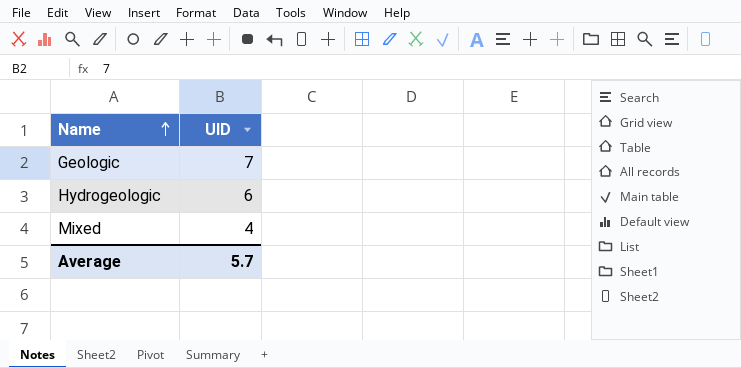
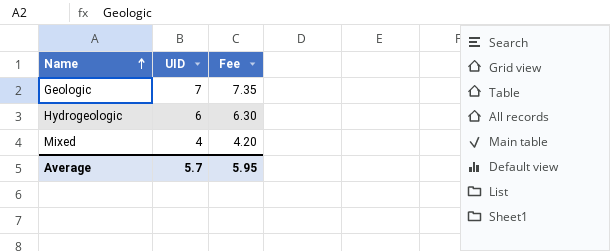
column Fee | formula: none -> [UID] * 1.05

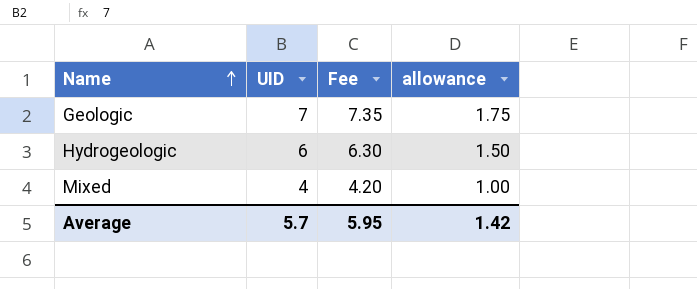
column allowance | formula: none -> [UID] * 0.25

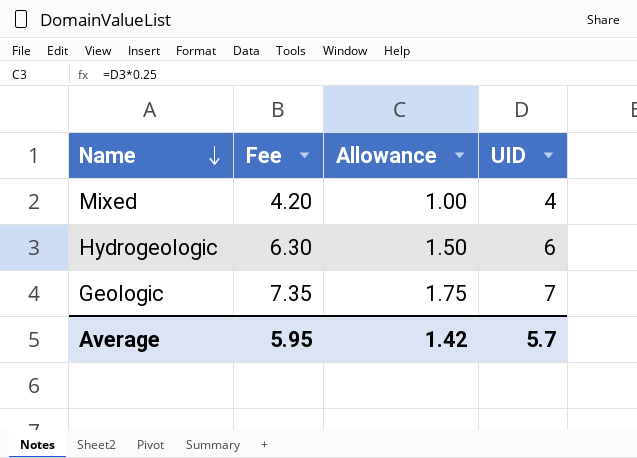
row order: Name ascending -> Name descending
column name: allowance -> Allowance
column UID | position: 2 -> 4

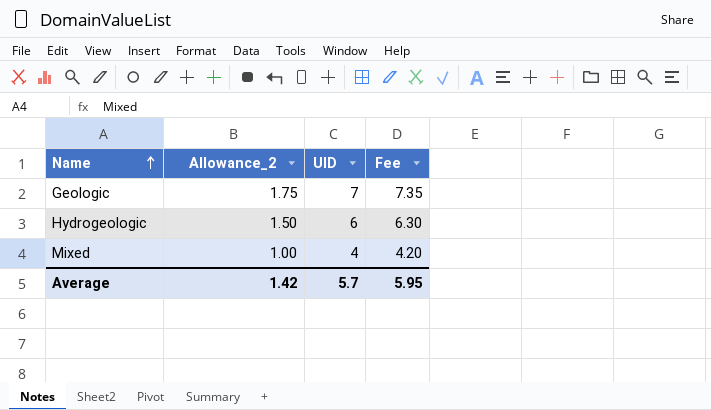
row order: Name descending -> Name ascending
column name: Allowance -> Allowance_2
column Fee | position: 2 -> 4

